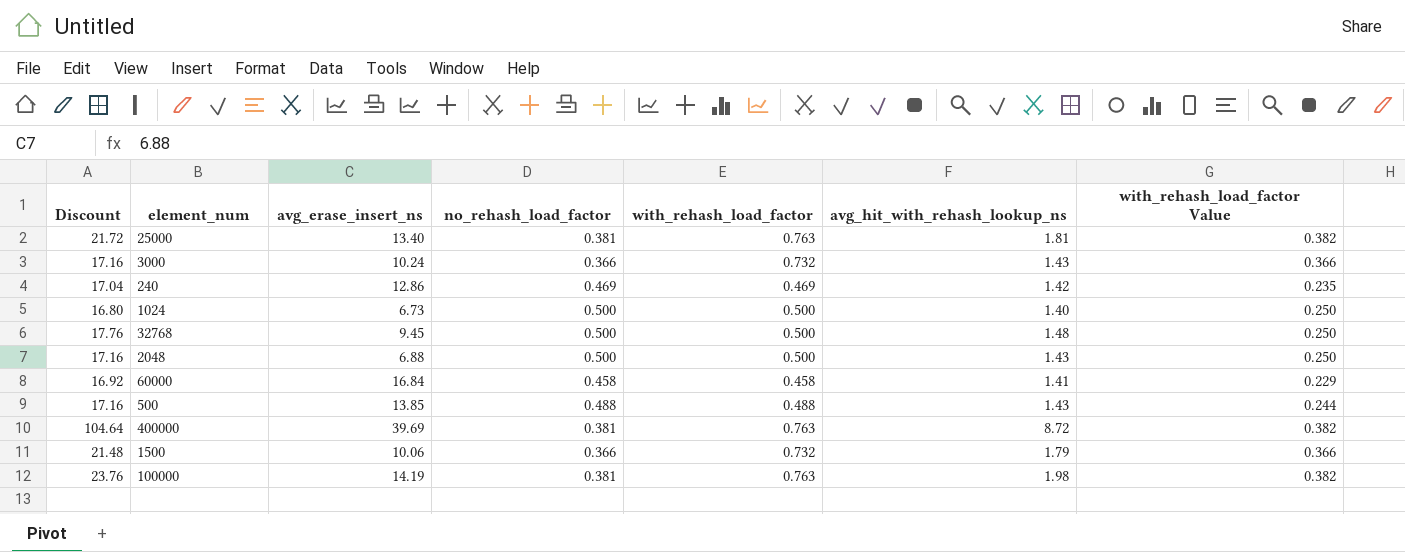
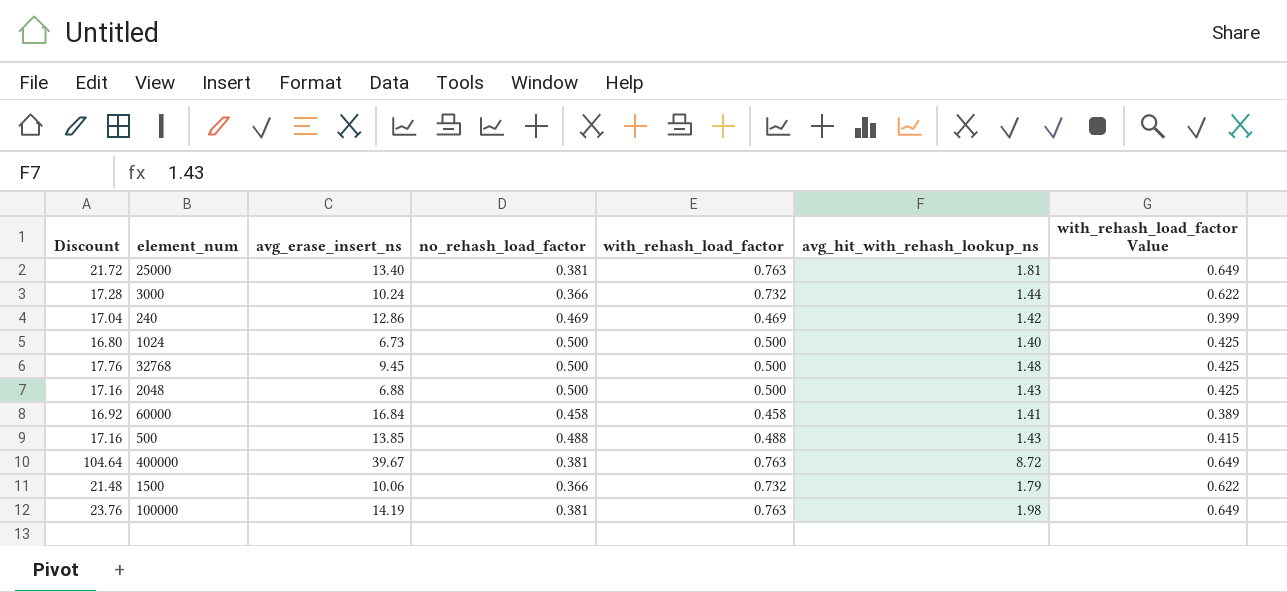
column with_rehash_load_factor Value | formula: [with_rehash_load_factor] * 0.5 -> [with_rehash_load_factor] * 0.85
3000 | Discount: 17.16 -> 17.28
3000 | avg_hit_with_rehash_lookup_ns: 1.43 -> 1.44
400000 | avg_erase_insert_ns: 39.69 -> 39.67

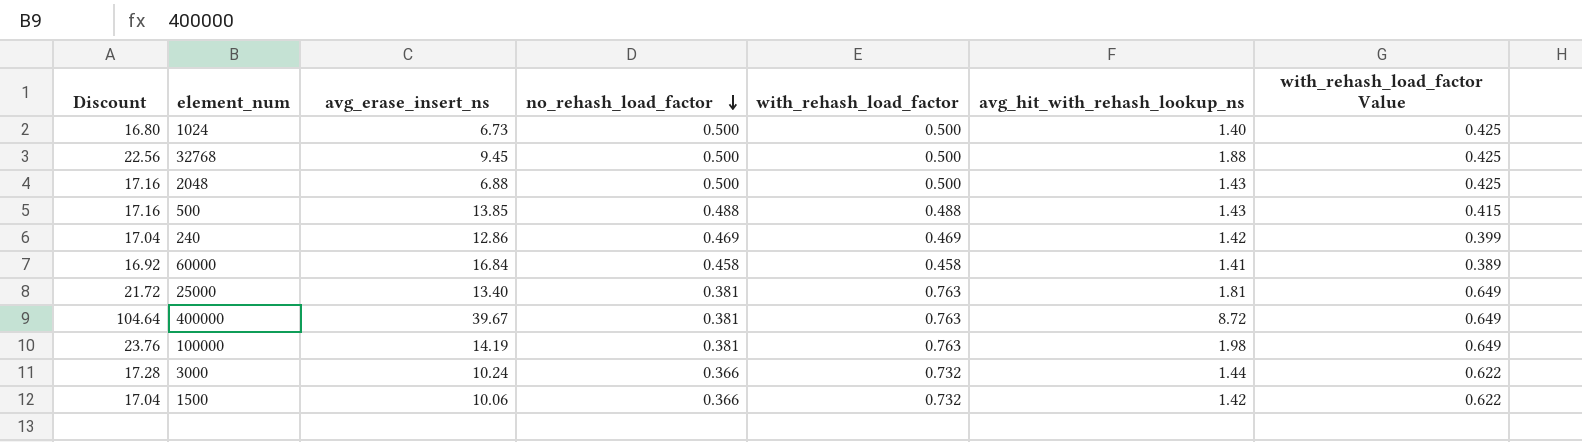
row order: none -> no_rehash_load_factor descending
32768 | Discount: 17.76 -> 22.56
32768 | avg_hit_with_rehash_lookup_ns: 1.48 -> 1.88
1500 | Discount: 21.48 -> 17.04
1500 | avg_hit_with_rehash_lookup_ns: 1.79 -> 1.42

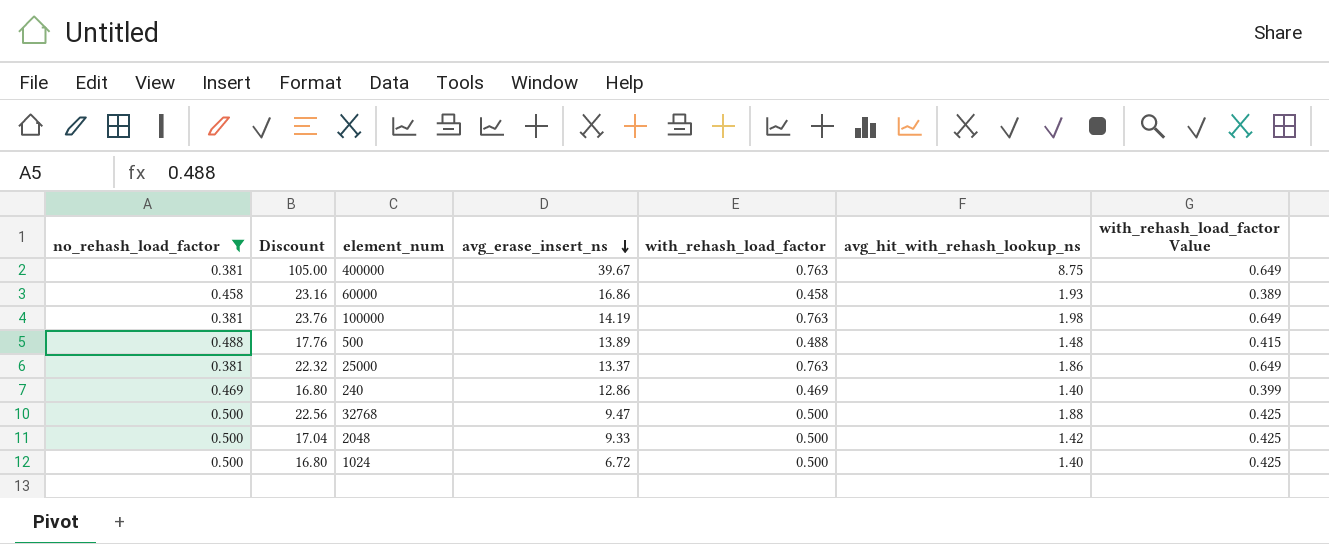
filter: none -> no_rehash_load_factor != 0.366
row order: no_rehash_load_factor descending -> avg_erase_insert_ns descending
column no_rehash_load_factor | position: 4 -> 1
400000 | Discount: 104.64 -> 105.00
400000 | avg_hit_with_rehash_lookup_ns: 8.72 -> 8.75
60000 | Discount: 16.92 -> 23.16
60000 | avg_erase_insert_ns: 16.84 -> 16.86
60000 | avg_hit_with_rehash_lookup_ns: 1.41 -> 1.93
500 | Discount: 17.16 -> 17.76
500 | avg_erase_insert_ns: 13.85 -> 13.89
500 | avg_hit_with_rehash_lookup_ns: 1.43 -> 1.48
25000 | Discount: 21.72 -> 22.32
25000 | avg_erase_insert_ns: 13.40 -> 13.37
25000 | avg_hit_with_rehash_lookup_ns: 1.81 -> 1.86
240 | Discount: 17.04 -> 16.80
240 | avg_hit_with_rehash_lookup_ns: 1.42 -> 1.40
32768 | avg_erase_insert_ns: 9.45 -> 9.47
2048 | Discount: 17.16 -> 17.04
2048 | avg_erase_insert_ns: 6.88 -> 9.33
2048 | avg_hit_with_rehash_lookup_ns: 1.43 -> 1.42
1024 | avg_erase_insert_ns: 6.73 -> 6.72

